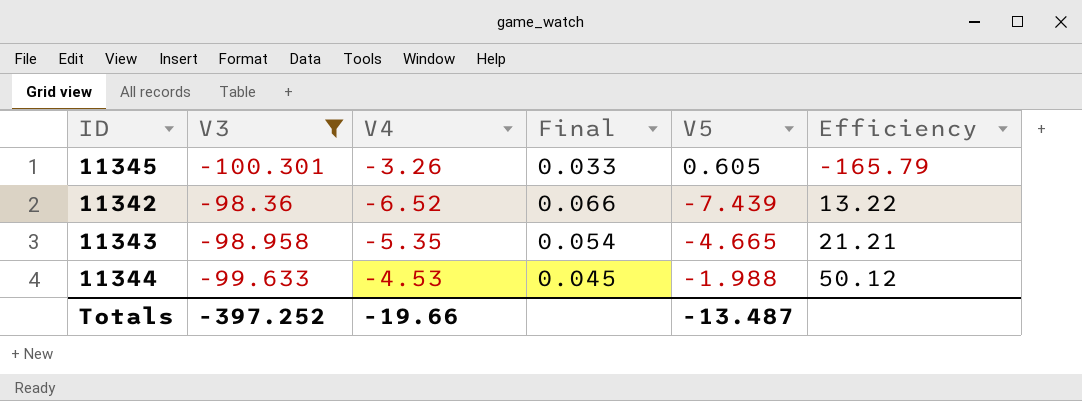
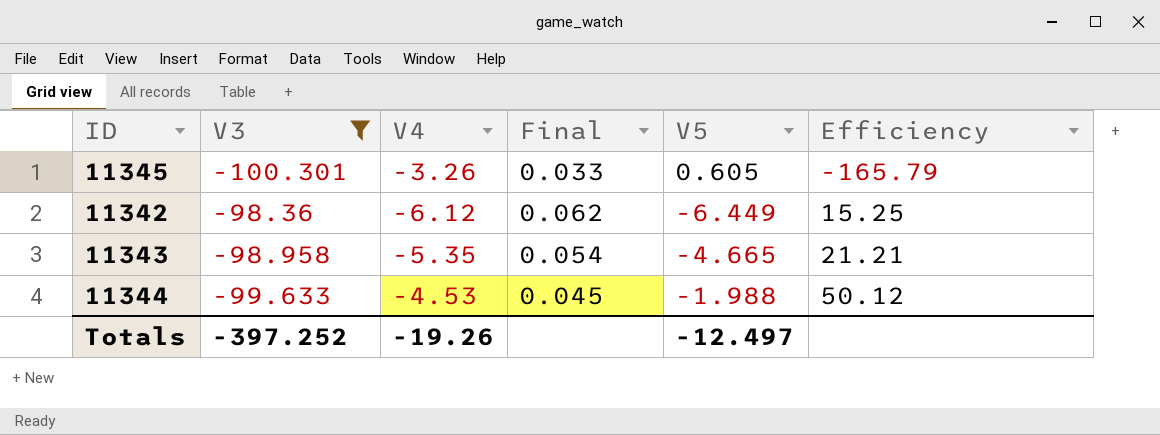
11342 | V4: -6.52 -> -6.12
11342 | Final: 0.066 -> 0.062
11342 | V5: -7.439 -> -6.449
11342 | Efficiency: 13.22 -> 15.25
Totals | V4: -19.66 -> -19.26
Totals | V5: -13.487 -> -12.497

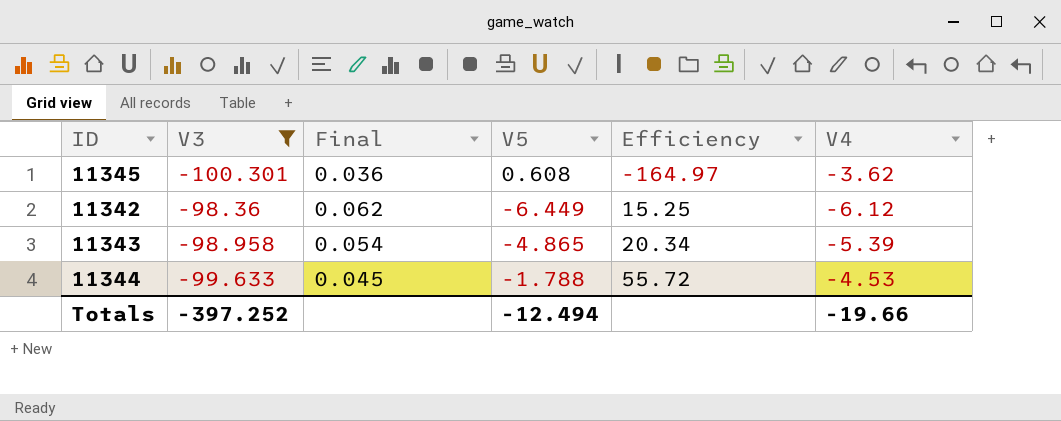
column V4 | position: 3 -> 6
11345 | Final: 0.033 -> 0.036
11345 | V5: 0.605 -> 0.608
11345 | Efficiency: -165.79 -> -164.97
11345 | V4: -3.26 -> -3.62
11343 | V5: -4.665 -> -4.865
11343 | Efficiency: 21.21 -> 20.34
11343 | V4: -5.35 -> -5.39
11344 | V5: -1.988 -> -1.788
11344 | Efficiency: 50.12 -> 55.72
Totals | V5: -12.497 -> -12.494
Totals | V4: -19.26 -> -19.66

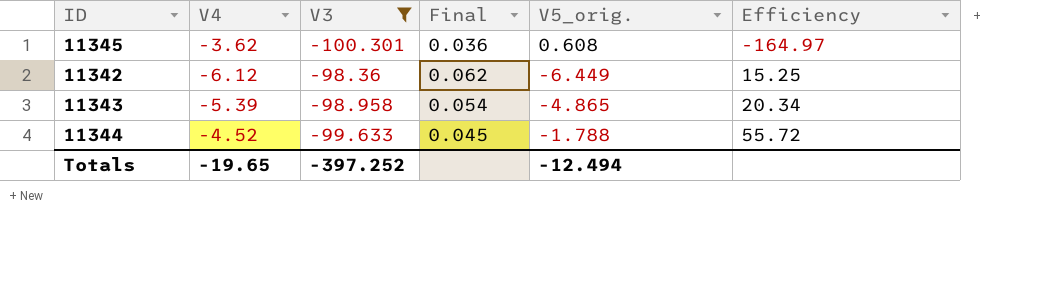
column V4 | position: 6 -> 2
column name: V5 -> V5_orig.
11344 | V4: -4.53 -> -4.52
Totals | V4: -19.66 -> -19.65

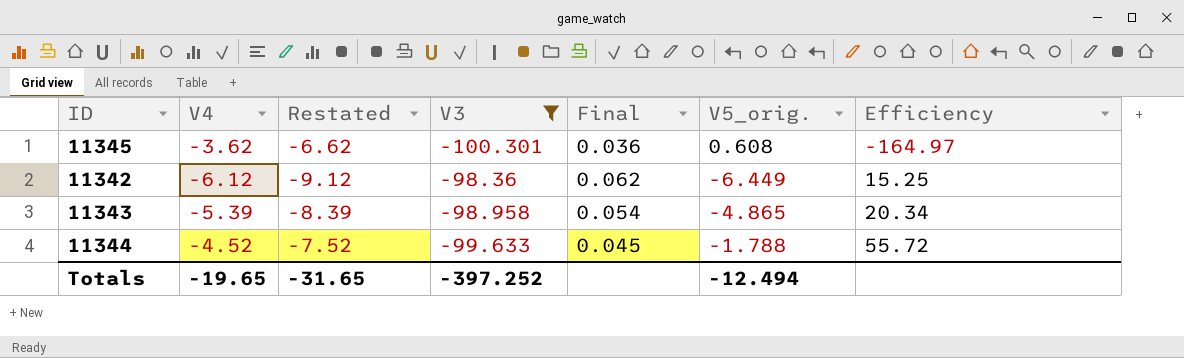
column Restated | formula: none -> [V4] - 3

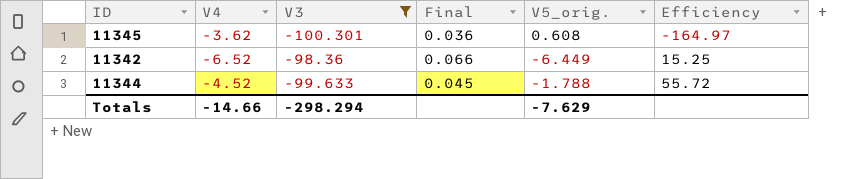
column Restated | formula: [V4] - 3 -> none
row 11343: -5.39 | -8.39 | -98.958 | 0.054 | -4.865 | 20.34 -> none
11342 | V4: -6.12 -> -6.52
11342 | Final: 0.062 -> 0.066
Totals | V4: -19.65 -> -14.66
Totals | V3: -397.252 -> -298.294
Totals | V5_orig.: -12.494 -> -7.629

